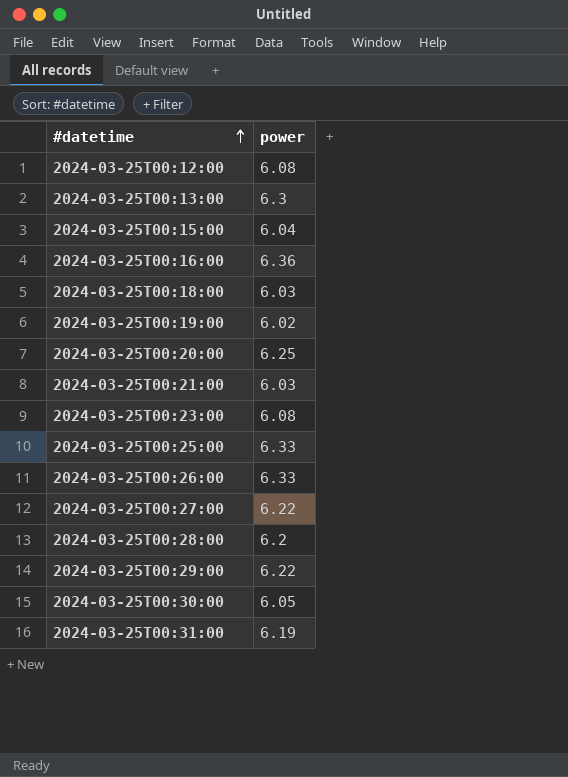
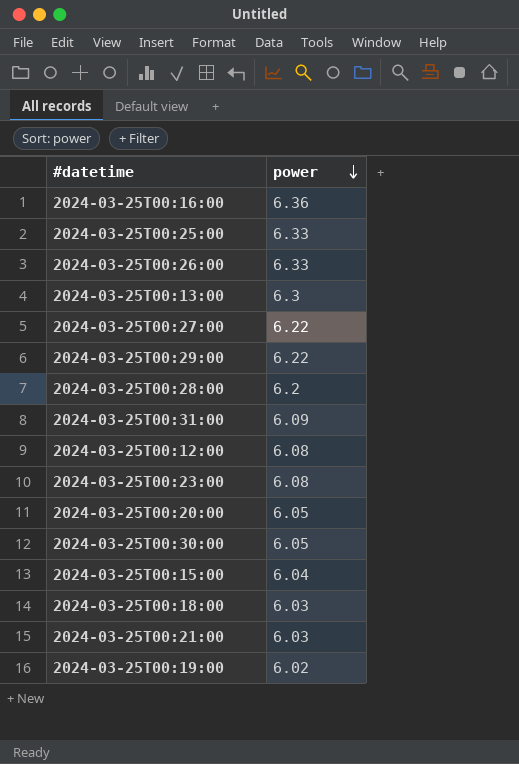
row order: #datetime ascending -> power descending
2024-03-25T00:31:00 | power: 6.19 -> 6.09
2024-03-25T00:20:00 | power: 6.25 -> 6.05

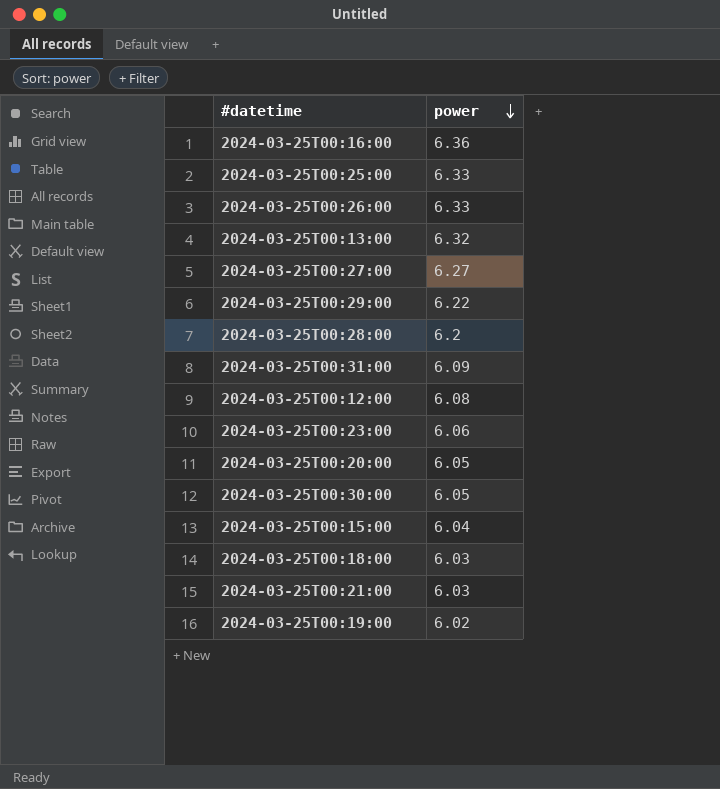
2024-03-25T00:13:00 | power: 6.3 -> 6.32
2024-03-25T00:27:00 | power: 6.22 -> 6.27
2024-03-25T00:23:00 | power: 6.08 -> 6.06

